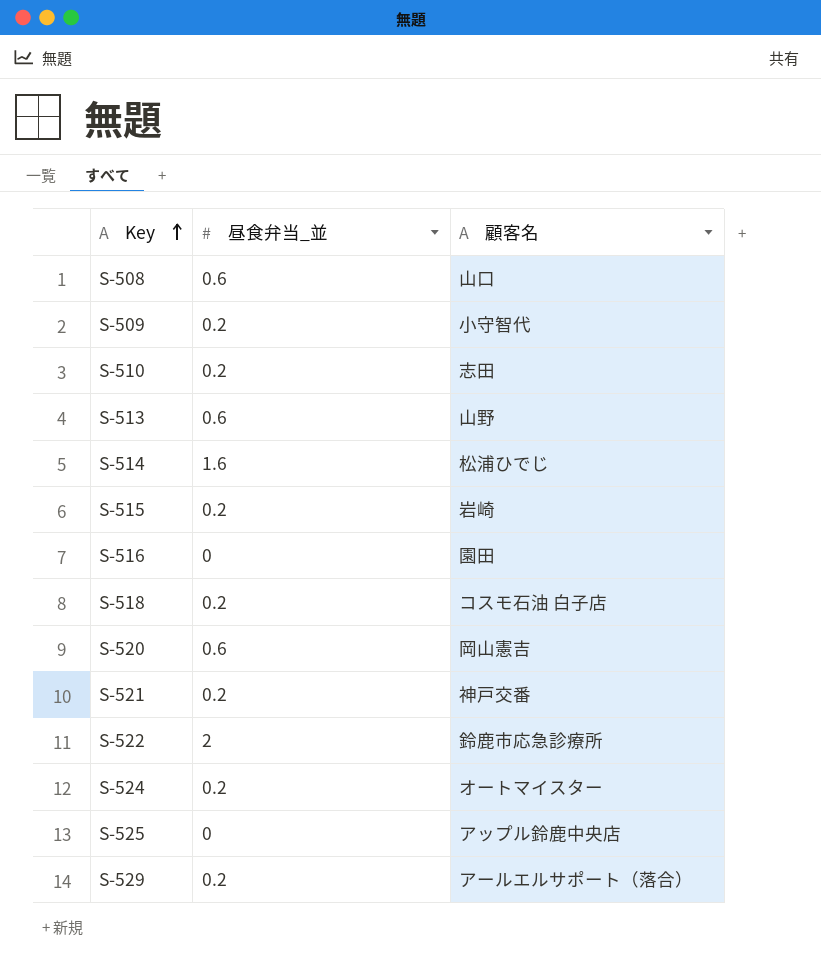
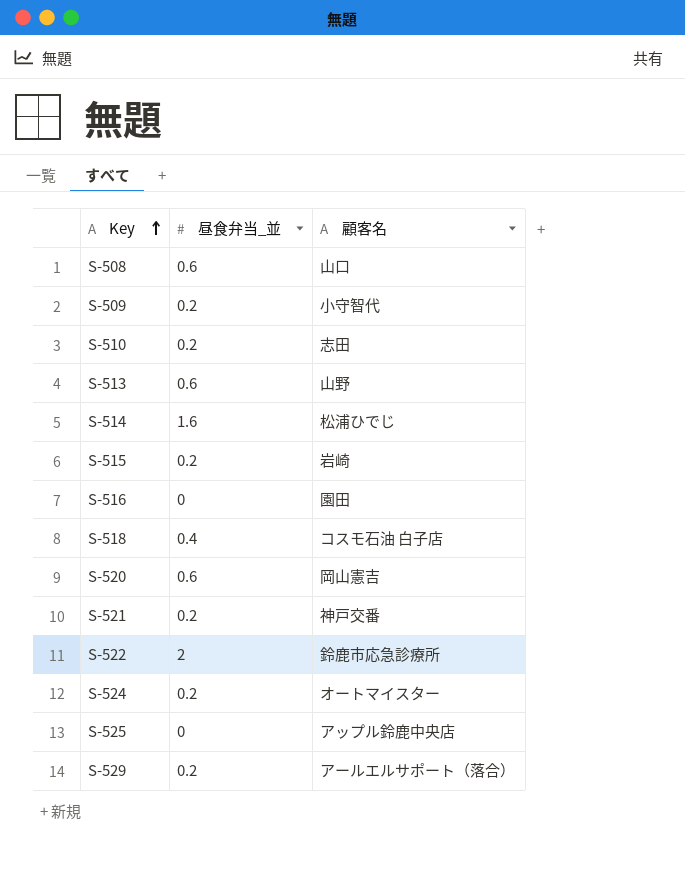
S-518 | 昼食弁当_並: 0.2 -> 0.4

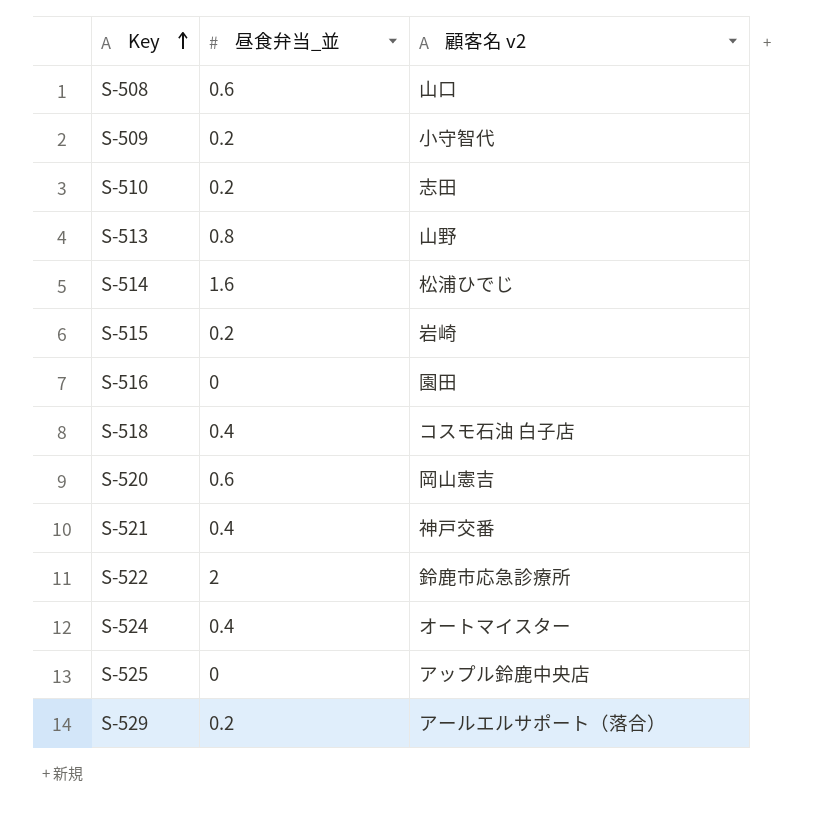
column name: 顧客名 -> 顧客名 v2
S-513 | 昼食弁当_並: 0.6 -> 0.8
S-521 | 昼食弁当_並: 0.2 -> 0.4
S-524 | 昼食弁当_並: 0.2 -> 0.4

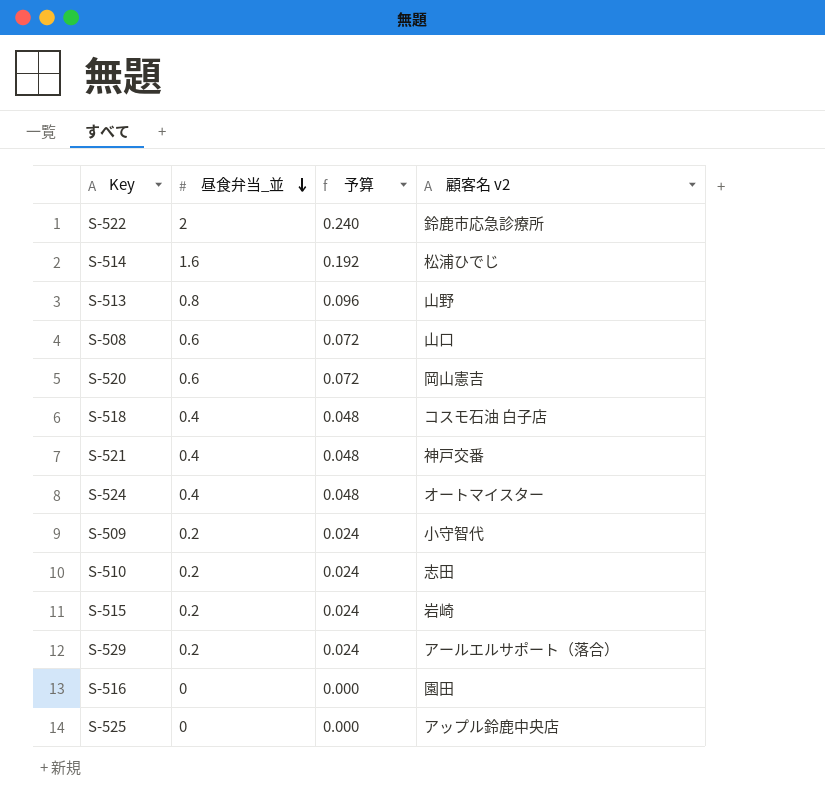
row order: Key ascending -> 昼食弁当_並 descending
column 予算 | formula: none -> [昼食弁当_並] * 0.12

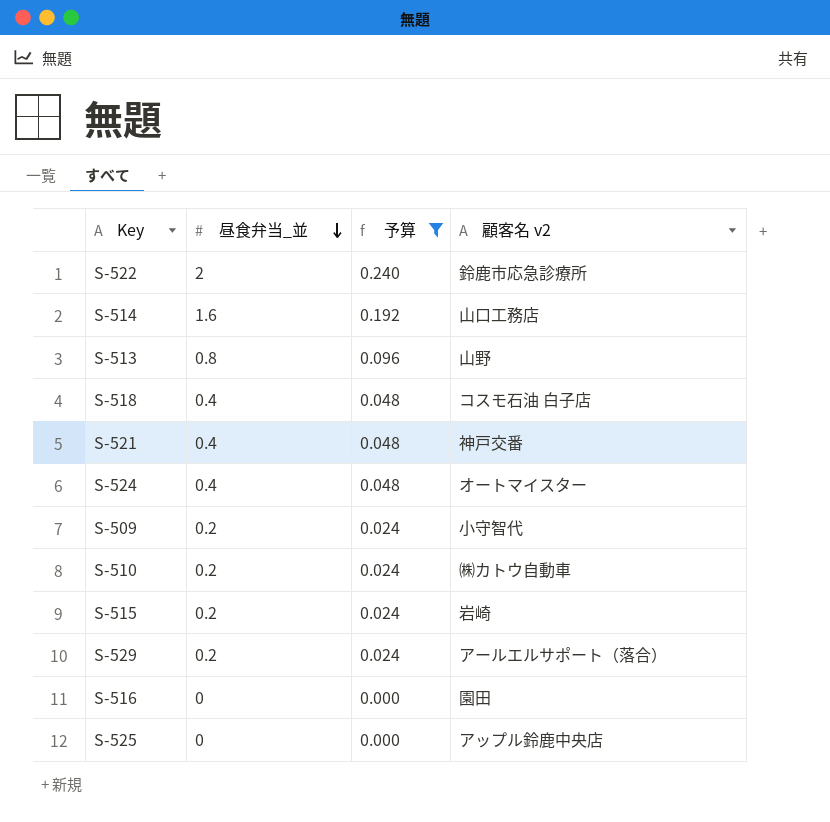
filter: none -> 予算 != 0.072
S-514 | 顧客名 v2: 松浦ひでじ -> 山口工務店
S-510 | 顧客名 v2: 志田 -> ㈱カトウ自動車

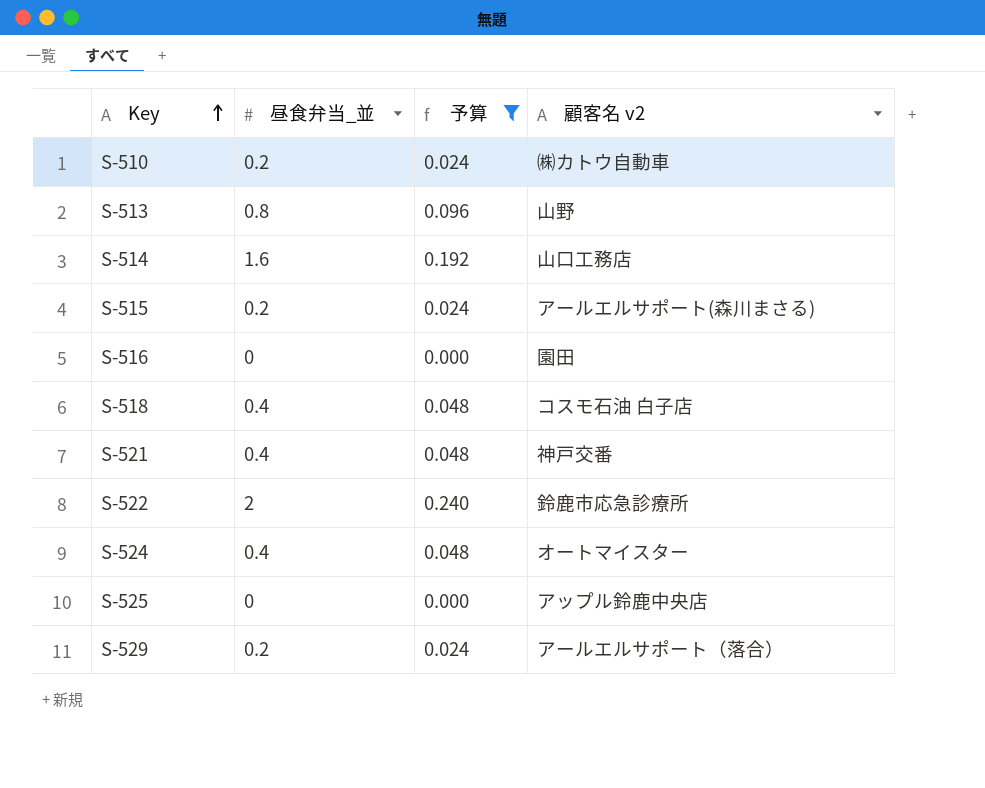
row order: 昼食弁当_並 descending -> Key ascending
row S-509: 0.2 | 0.024 | 小守智代 -> none
S-515 | 顧客名 v2: 岩崎 -> アールエルサポート(森川まさる)

